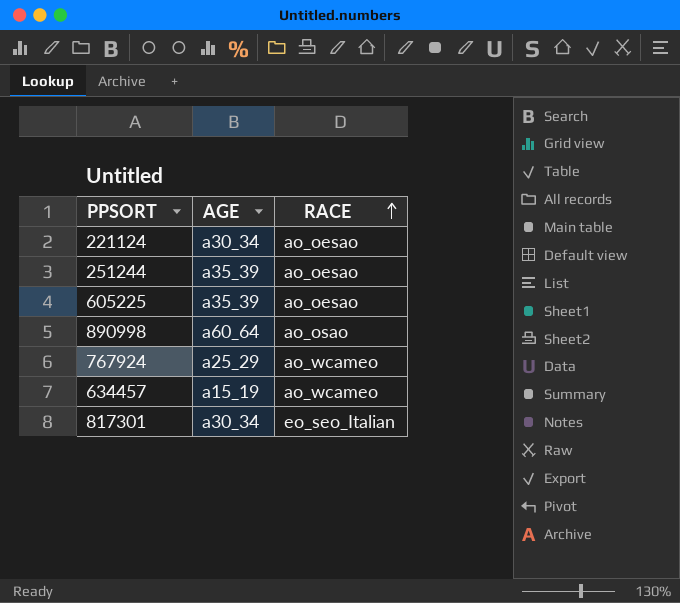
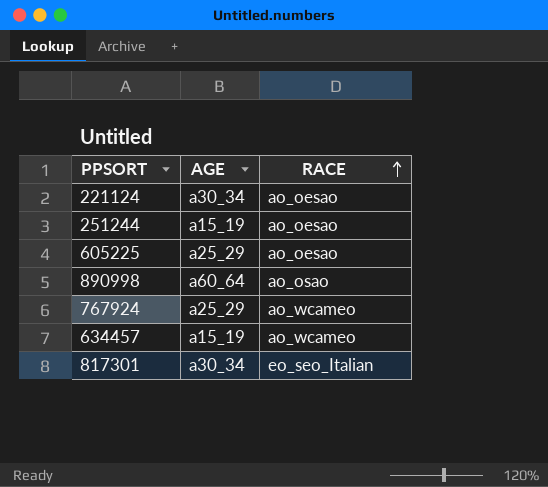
251244 | AGE: a35_39 -> a15_19
605225 | AGE: a35_39 -> a25_29

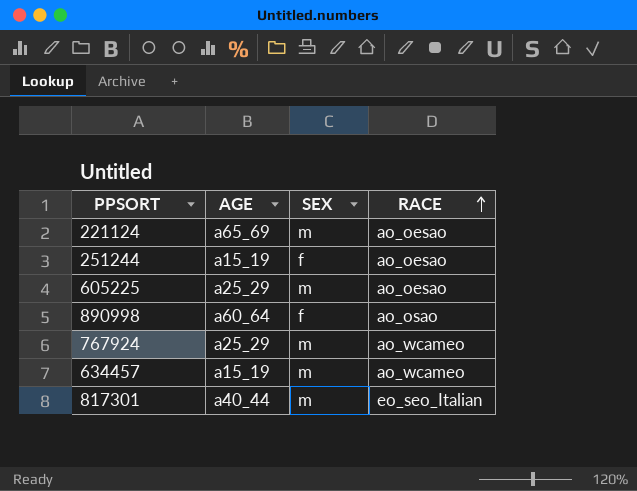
column SEX | position: none -> 3
221124 | AGE: a30_34 -> a65_69
817301 | AGE: a30_34 -> a40_44

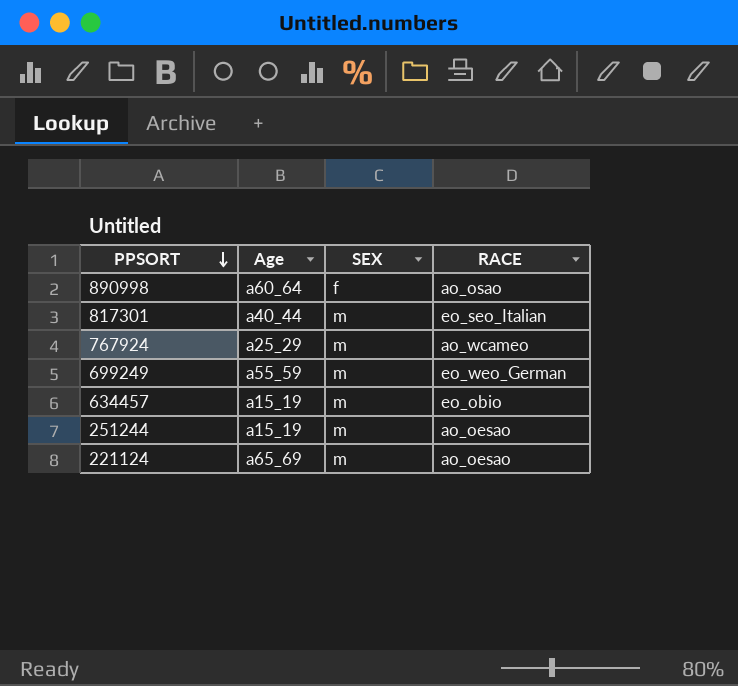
row order: RACE ascending -> PPSORT descending
column name: AGE -> Age
row 605225: a25_29 | m | ao_oesao -> none
row 699249: none -> a55_59 | m | eo_weo_German
634457 | RACE: ao_wcameo -> eo_obio
251244 | SEX: f -> m

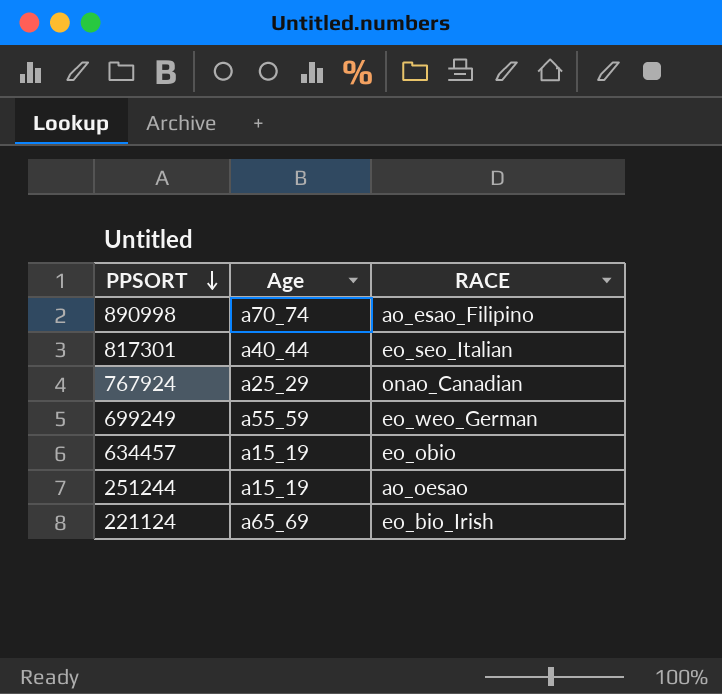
column SEX | position: 3 -> none
890998 | Age: a60_64 -> a70_74
890998 | RACE: ao_osao -> ao_esao_Filipino
767924 | RACE: ao_wcameo -> onao_Canadian
221124 | RACE: ao_oesao -> eo_bio_Irish

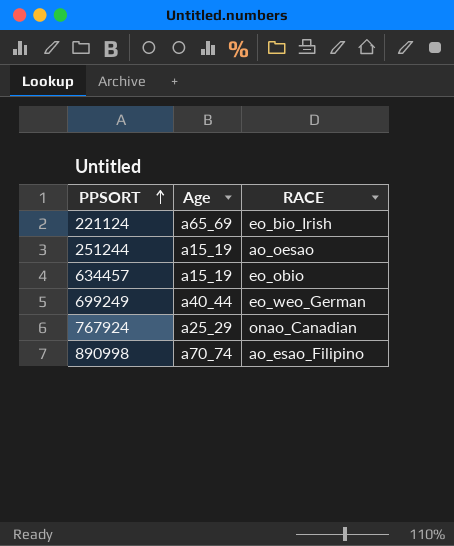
row order: PPSORT descending -> PPSORT ascending
row 817301: a40_44 | eo_seo_Italian -> none
699249 | Age: a55_59 -> a40_44

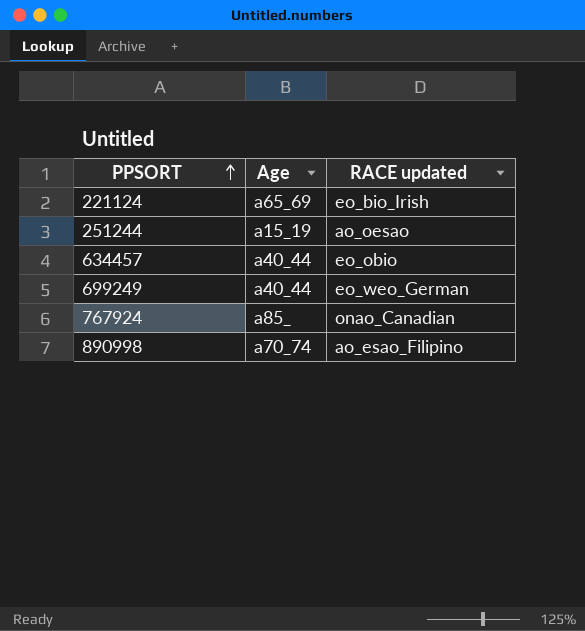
column name: RACE -> RACE updated
634457 | Age: a15_19 -> a40_44
767924 | Age: a25_29 -> a85_

